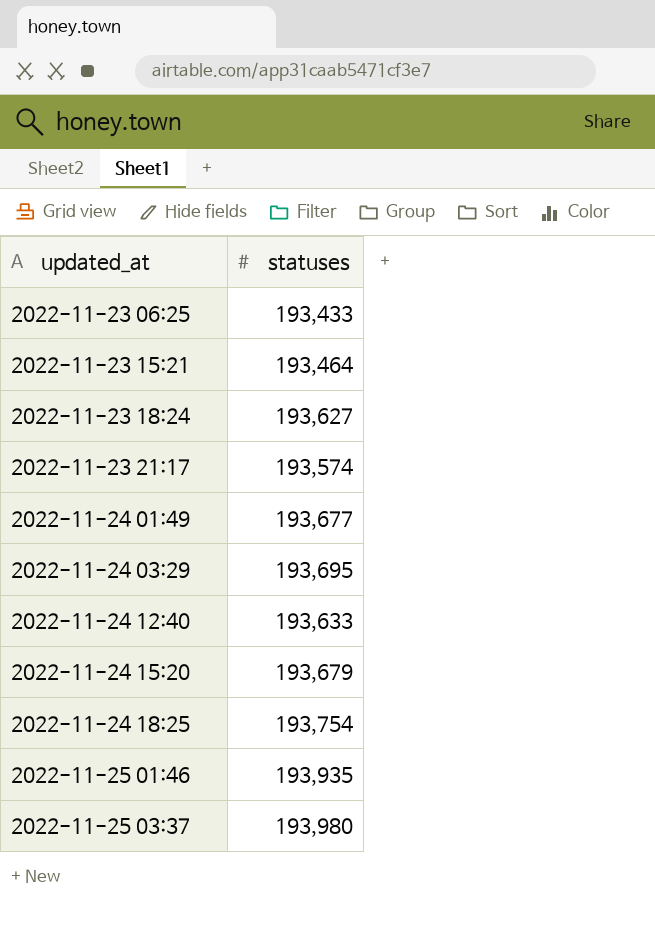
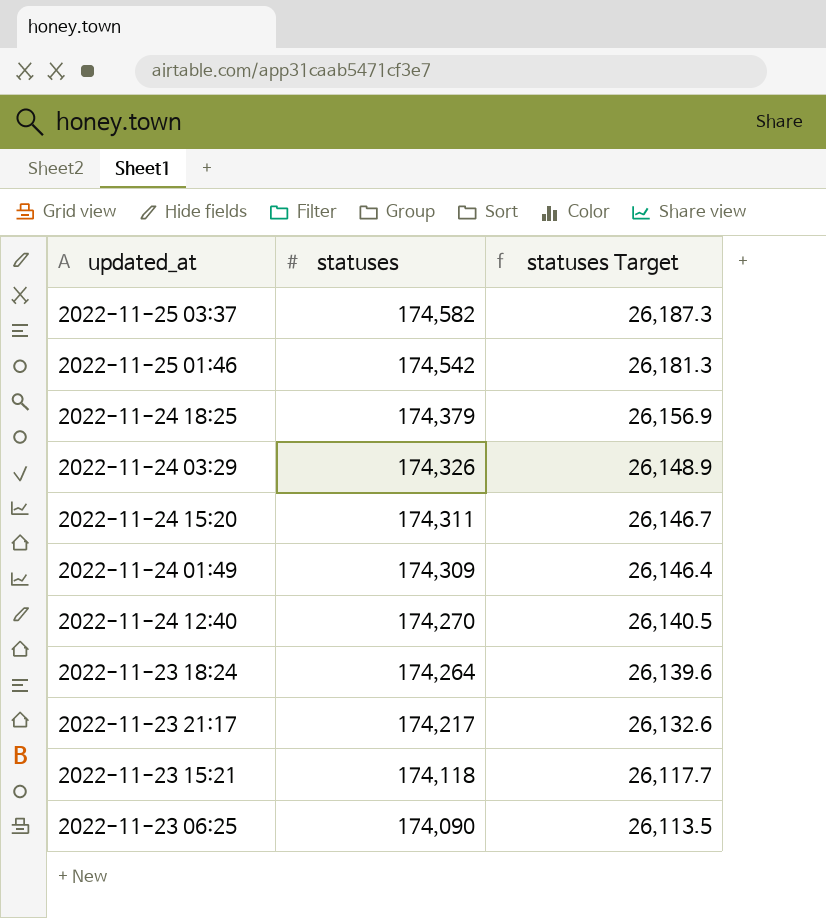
row order: updated_at ascending -> statuses descending
column statuses Target | formula: none -> [statuses] * 0.15
2022-11-25 03:37 | statuses: 193,980 -> 174,582
2022-11-25 01:46 | statuses: 193,935 -> 174,542
2022-11-24 18:25 | statuses: 193,754 -> 174,379
2022-11-24 03:29 | statuses: 193,695 -> 174,326
2022-11-24 15:20 | statuses: 193,679 -> 174,311
2022-11-24 01:49 | statuses: 193,677 -> 174,309
2022-11-24 12:40 | statuses: 193,633 -> 174,270
2022-11-23 18:24 | statuses: 193,627 -> 174,264
2022-11-23 21:17 | statuses: 193,574 -> 174,217
2022-11-23 15:21 | statuses: 193,464 -> 174,118
2022-11-23 06:25 | statuses: 193,433 -> 174,090

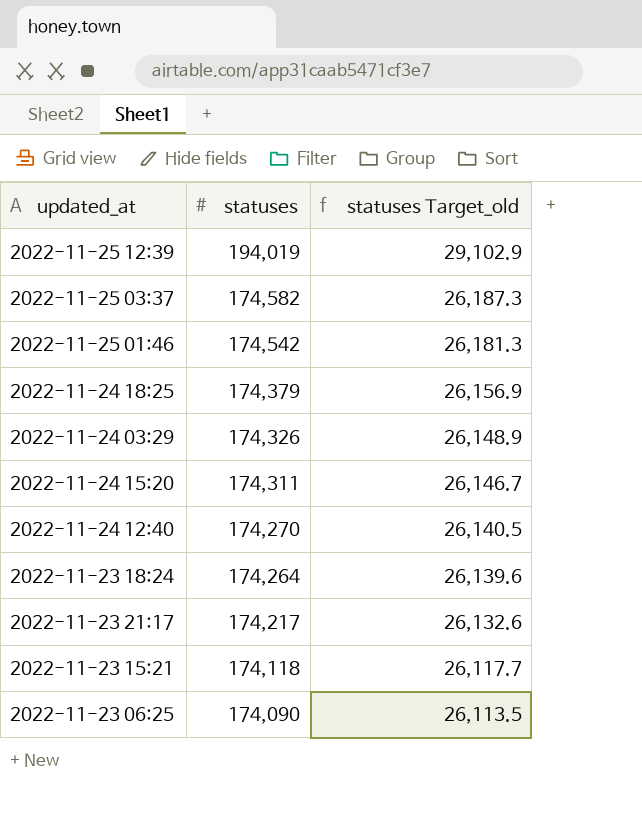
column name: statuses Target -> statuses Target_old
row 2022-11-24 01:49: 174,309 | 26,146.4 -> none
row 2022-11-25 12:39: none -> 194,019 | 29,102.9

